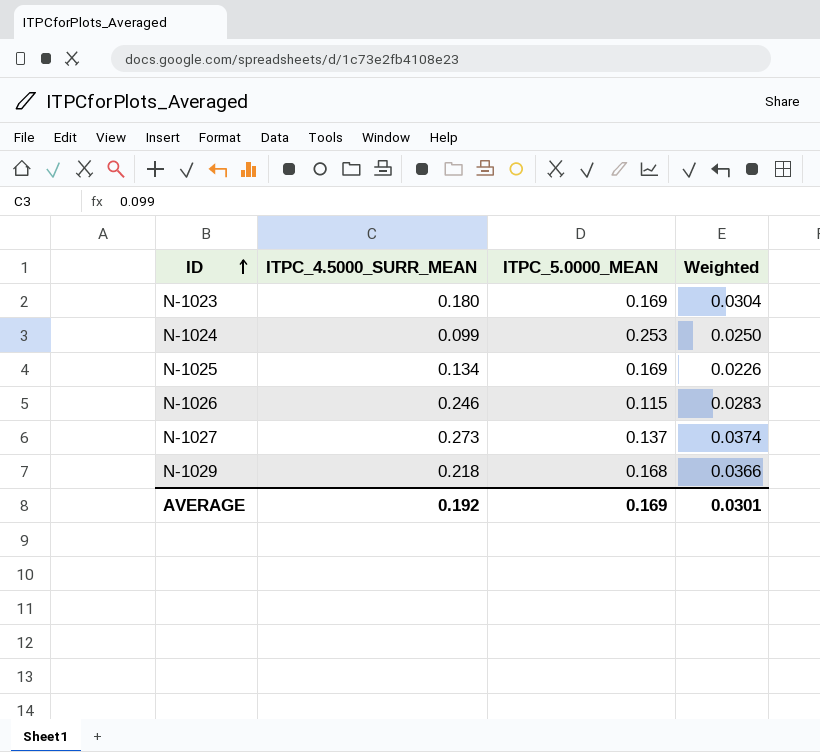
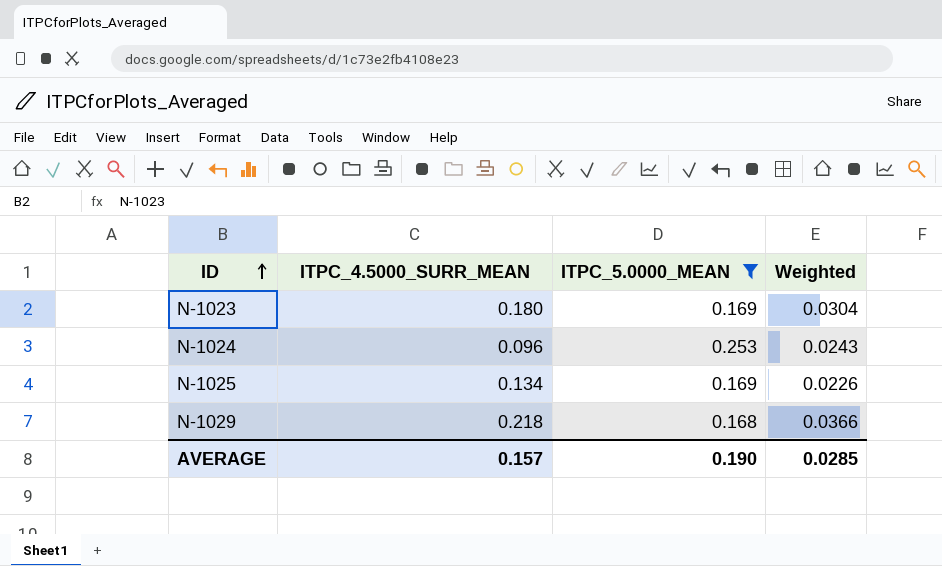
filter: none -> ITPC_5.0000_MEAN >= 0.168
N-1024 | ITPC_4.5000_SURR_MEAN: 0.099 -> 0.096
N-1024 | Weighted: 0.0250 -> 0.0243
AVERAGE | ITPC_4.5000_SURR_MEAN: 0.192 -> 0.157
AVERAGE | ITPC_5.0000_MEAN: 0.169 -> 0.190
AVERAGE | Weighted: 0.0301 -> 0.0285

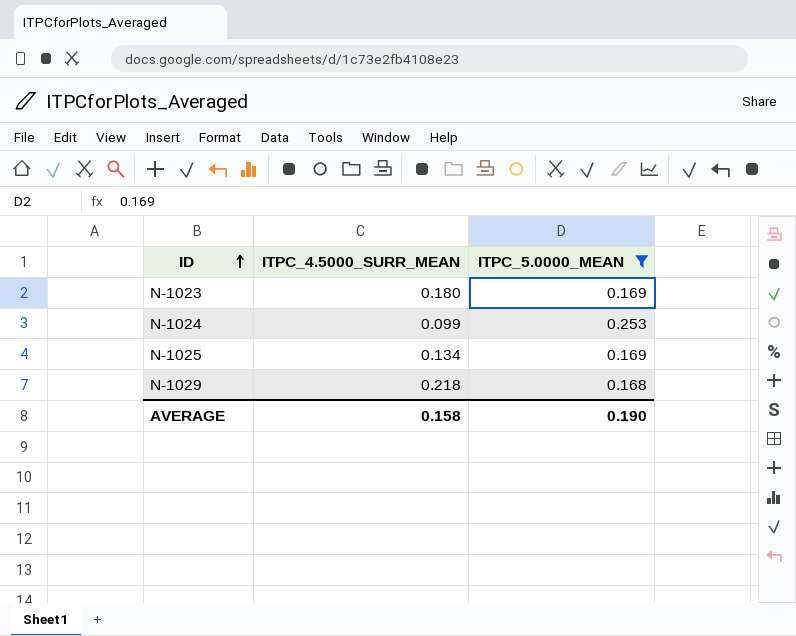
column Weighted | formula: [ITPC_4.5000_SURR_MEAN] * [ITPC_5.0000_MEAN] -> none
N-1024 | ITPC_4.5000_SURR_MEAN: 0.096 -> 0.099
AVERAGE | ITPC_4.5000_SURR_MEAN: 0.157 -> 0.158

